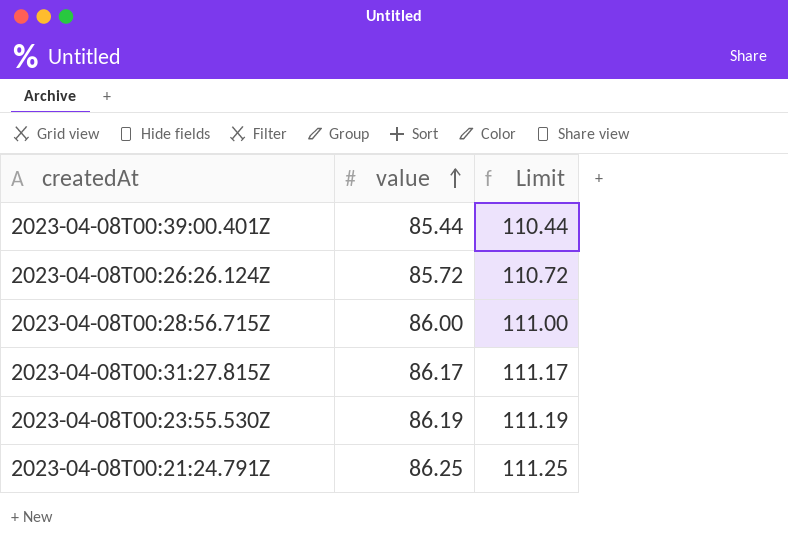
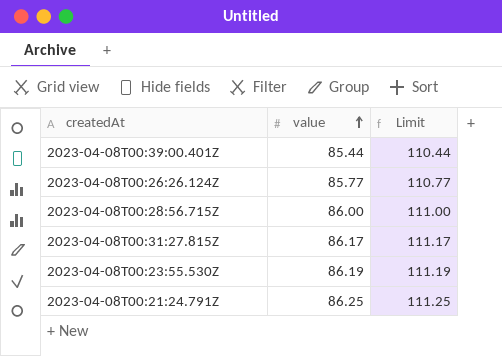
2023-04-08T00:26:26.124Z | value: 85.72 -> 85.77
2023-04-08T00:26:26.124Z | Limit: 110.72 -> 110.77

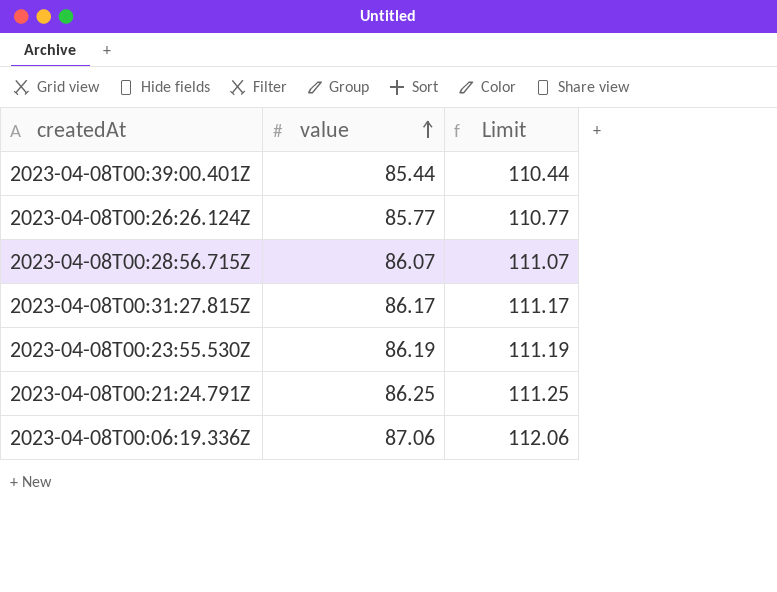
2023-04-08T00:28:56.715Z | value: 86.00 -> 86.07
2023-04-08T00:28:56.715Z | Limit: 111.00 -> 111.07
row 2023-04-08T00:06:19.336Z: none -> 87.06 | 112.06

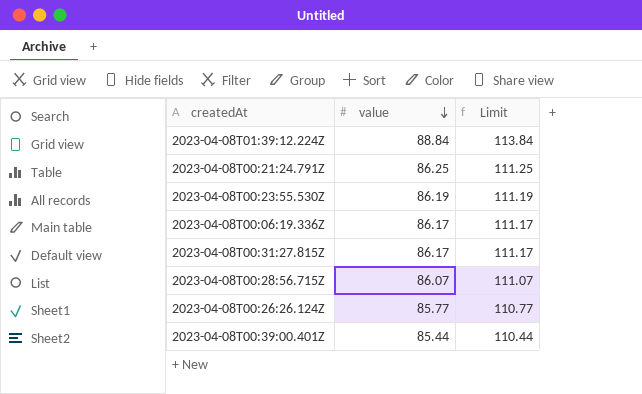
row order: value ascending -> value descending
row 2023-04-08T01:39:12.224Z: none -> 88.84 | 113.84
2023-04-08T00:06:19.336Z | value: 87.06 -> 86.17
2023-04-08T00:06:19.336Z | Limit: 112.06 -> 111.17

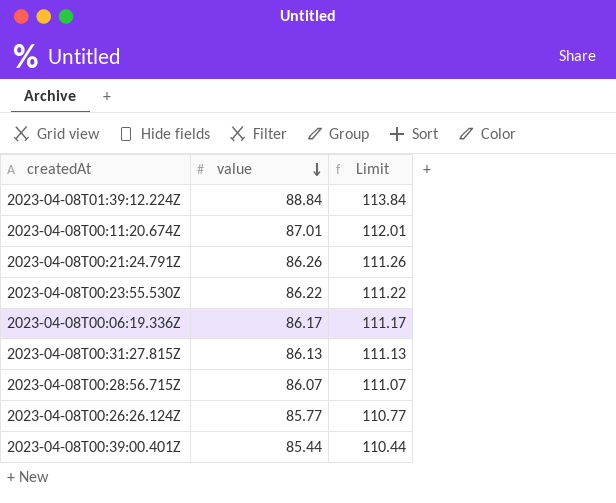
row 2023-04-08T00:11:20.674Z: none -> 87.01 | 112.01
2023-04-08T00:21:24.791Z | value: 86.25 -> 86.26
2023-04-08T00:21:24.791Z | Limit: 111.25 -> 111.26
2023-04-08T00:23:55.530Z | value: 86.19 -> 86.22
2023-04-08T00:23:55.530Z | Limit: 111.19 -> 111.22
2023-04-08T00:31:27.815Z | value: 86.17 -> 86.13
2023-04-08T00:31:27.815Z | Limit: 111.17 -> 111.13

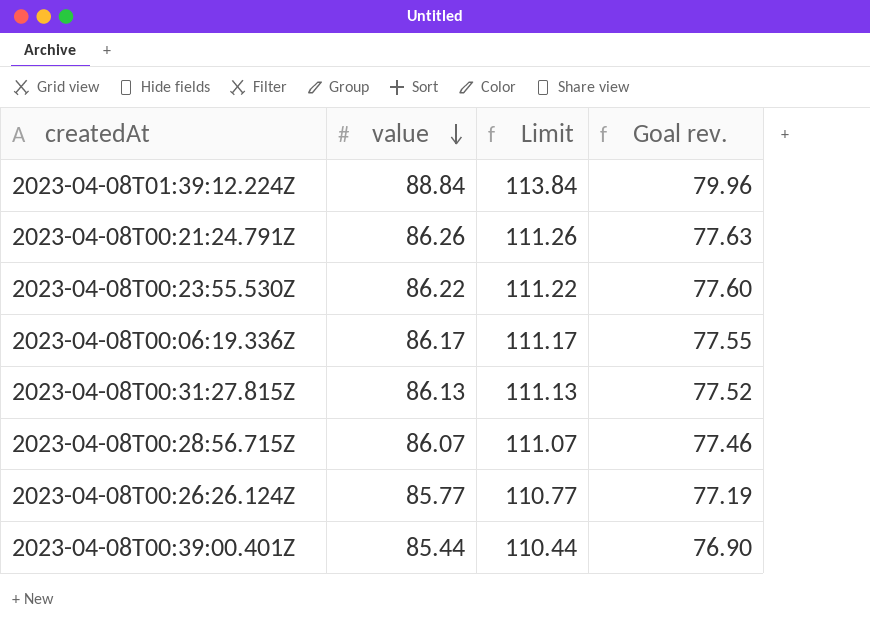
column Goal rev. | formula: none -> [value] * 0.9
row 2023-04-08T00:11:20.674Z: 87.01 | 112.01 -> none

